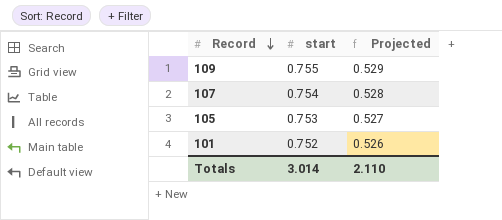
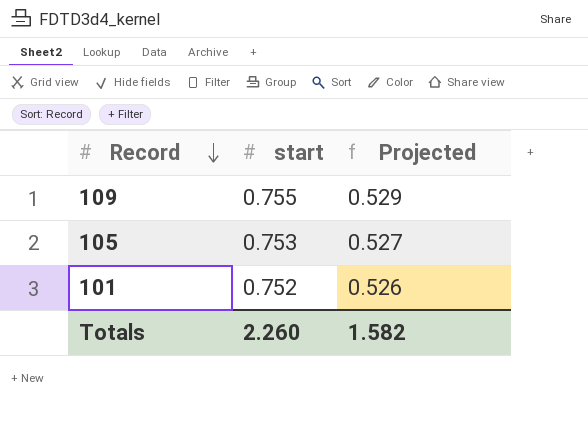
row 107: 0.754 | 0.528 -> none
Totals | start: 3.014 -> 2.260
Totals | Projected: 2.110 -> 1.582

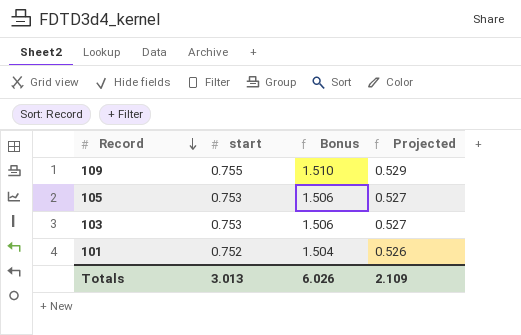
column Bonus | formula: none -> [start] * 2
row 103: none -> 0.753 | 1.506 | 0.527
Totals | start: 2.260 -> 3.013
Totals | Projected: 1.582 -> 2.109

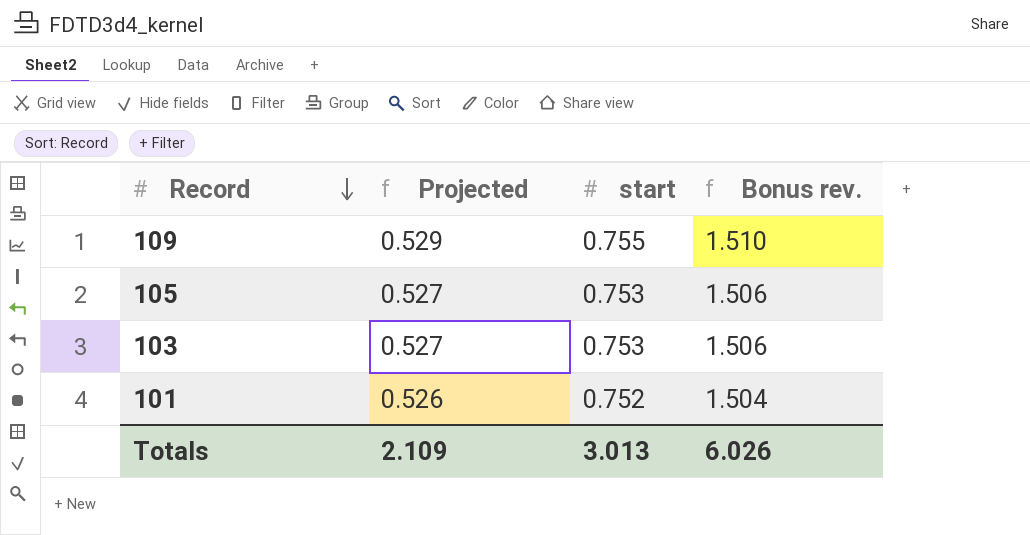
column Projected | position: 4 -> 2
column name: Bonus -> Bonus rev.

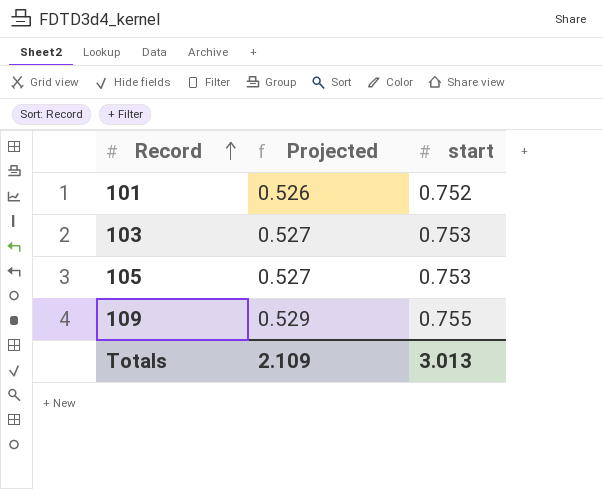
row order: Record descending -> Record ascending
column Bonus rev. | formula: [start] * 2 -> none

